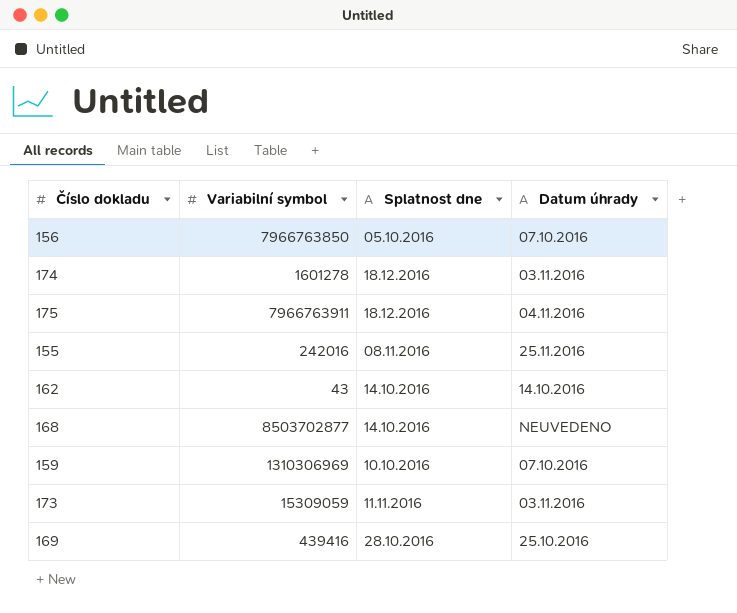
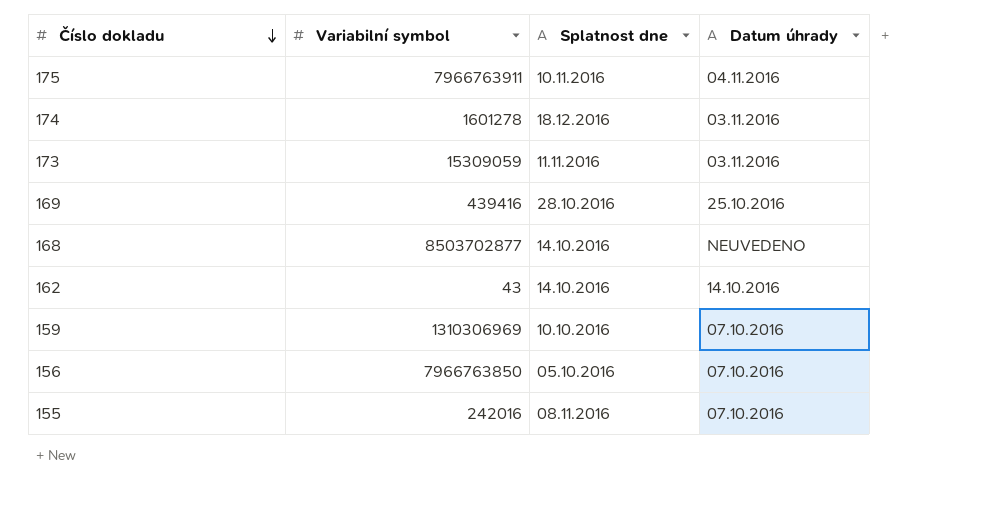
row order: none -> Číslo dokladu descending
175 | Splatnost dne: 18.12.2016 -> 10.11.2016
155 | Datum úhrady: 25.11.2016 -> 07.10.2016

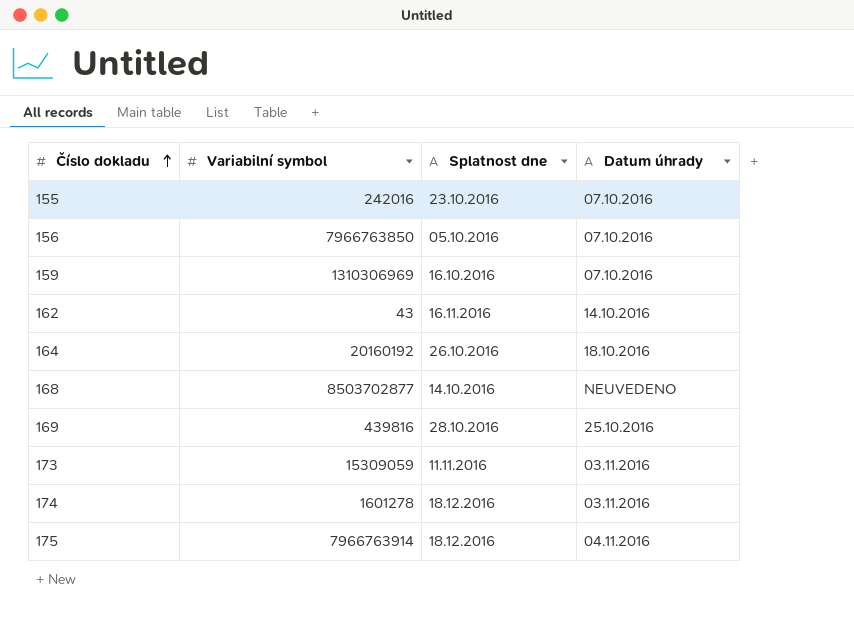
row order: Číslo dokladu descending -> Číslo dokladu ascending
155 | Splatnost dne: 08.11.2016 -> 23.10.2016
159 | Splatnost dne: 10.10.2016 -> 16.10.2016
162 | Splatnost dne: 14.10.2016 -> 16.11.2016
row 164: none -> 20160192 | 26.10.2016 | 18.10.2016
169 | Variabilní symbol: 439416 -> 439816
175 | Variabilní symbol: 7966763911 -> 7966763914
175 | Splatnost dne: 10.11.2016 -> 18.12.2016

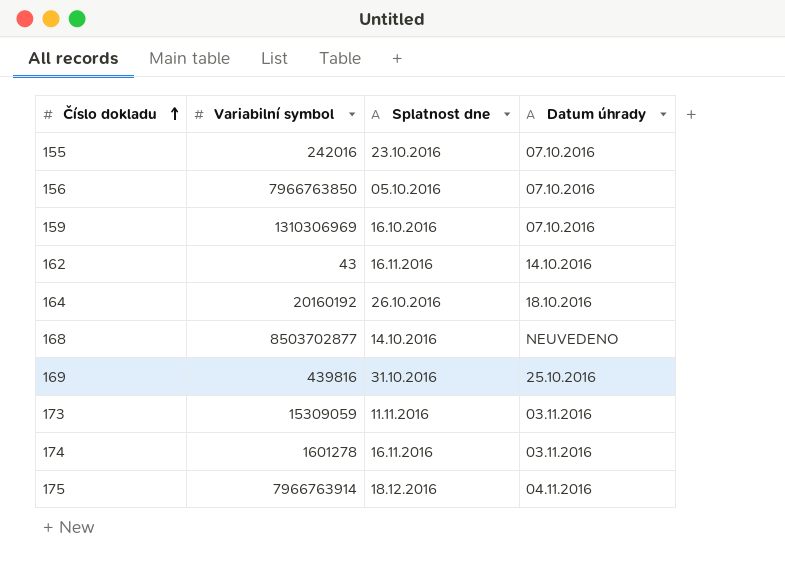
169 | Splatnost dne: 28.10.2016 -> 31.10.2016
174 | Splatnost dne: 18.12.2016 -> 16.11.2016

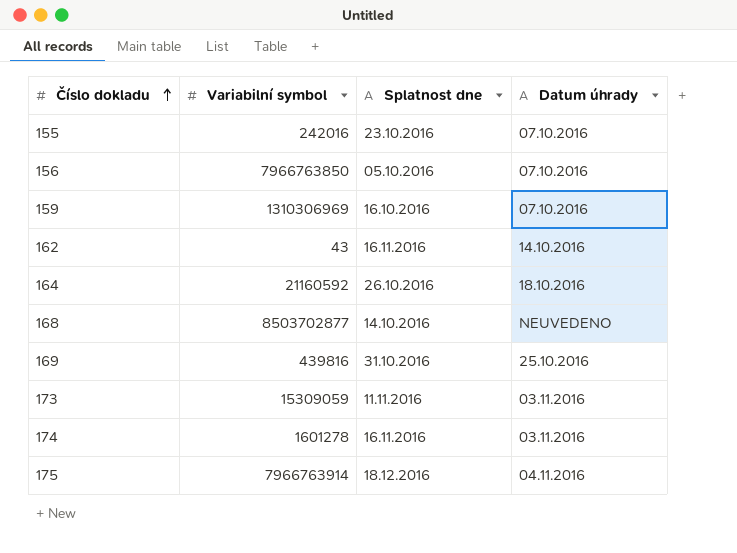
164 | Variabilní symbol: 20160192 -> 21160592

